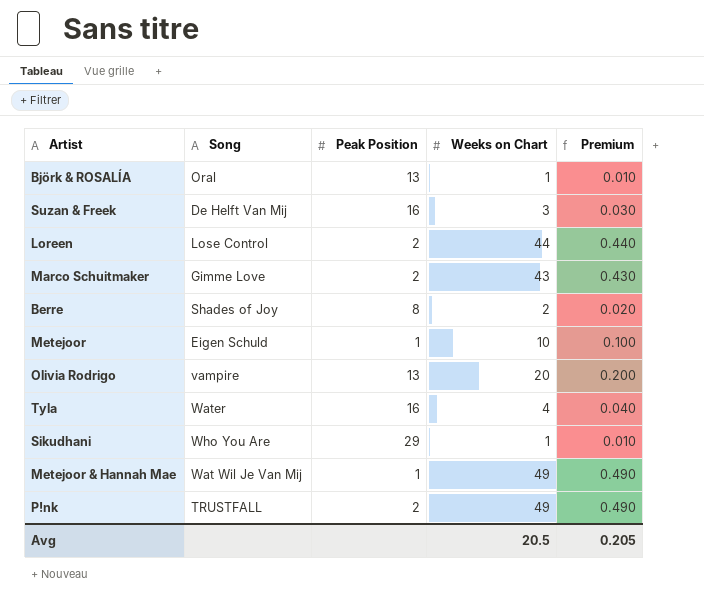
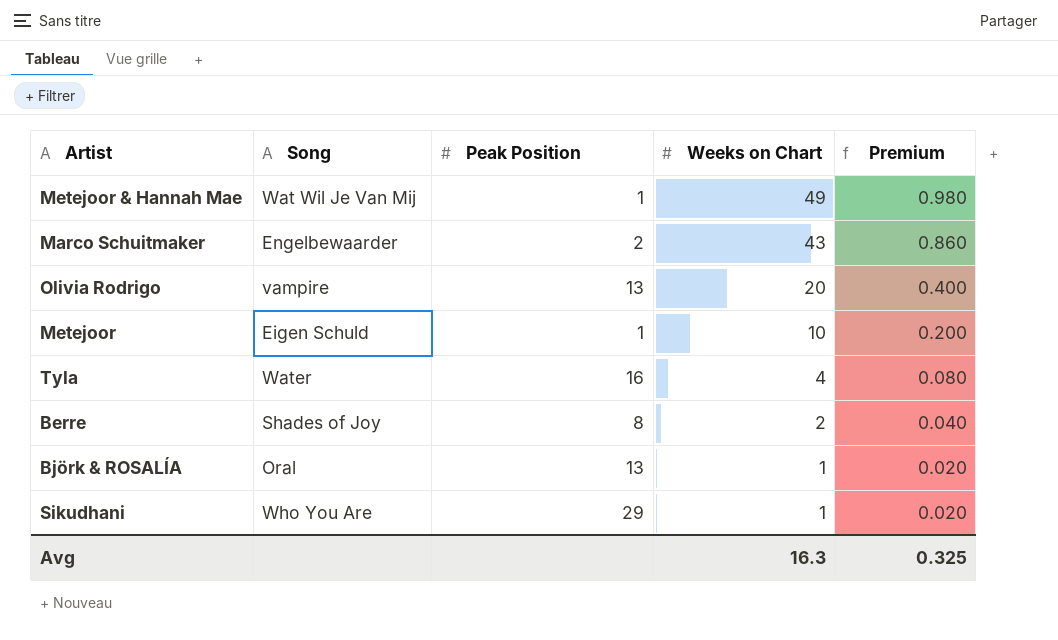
row order: none -> Weeks on Chart descending
column Premium | formula: [Weeks on Chart] * 0.01 -> [Weeks on Chart] * 0.02
row Suzan & Freek: De Helft Van Mij | 16 | 3 | 0.030 -> none
row Loreen: Lose Control | 2 | 44 | 0.440 -> none
row P!nk: TRUSTFALL | 2 | 49 | 0.490 -> none
Marco Schuitmaker | Song: Gimme Love -> Engelbewaarder
Avg | Weeks on Chart: 20.5 -> 16.3
Avg | Premium: 0.205 -> 0.325

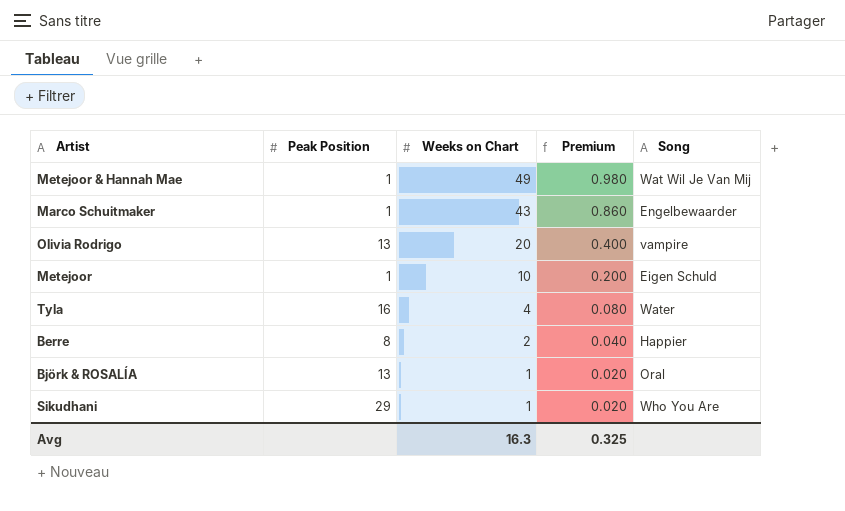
column Song | position: 2 -> 5
Marco Schuitmaker | Peak Position: 2 -> 1
Berre | Song: Shades of Joy -> Happier

